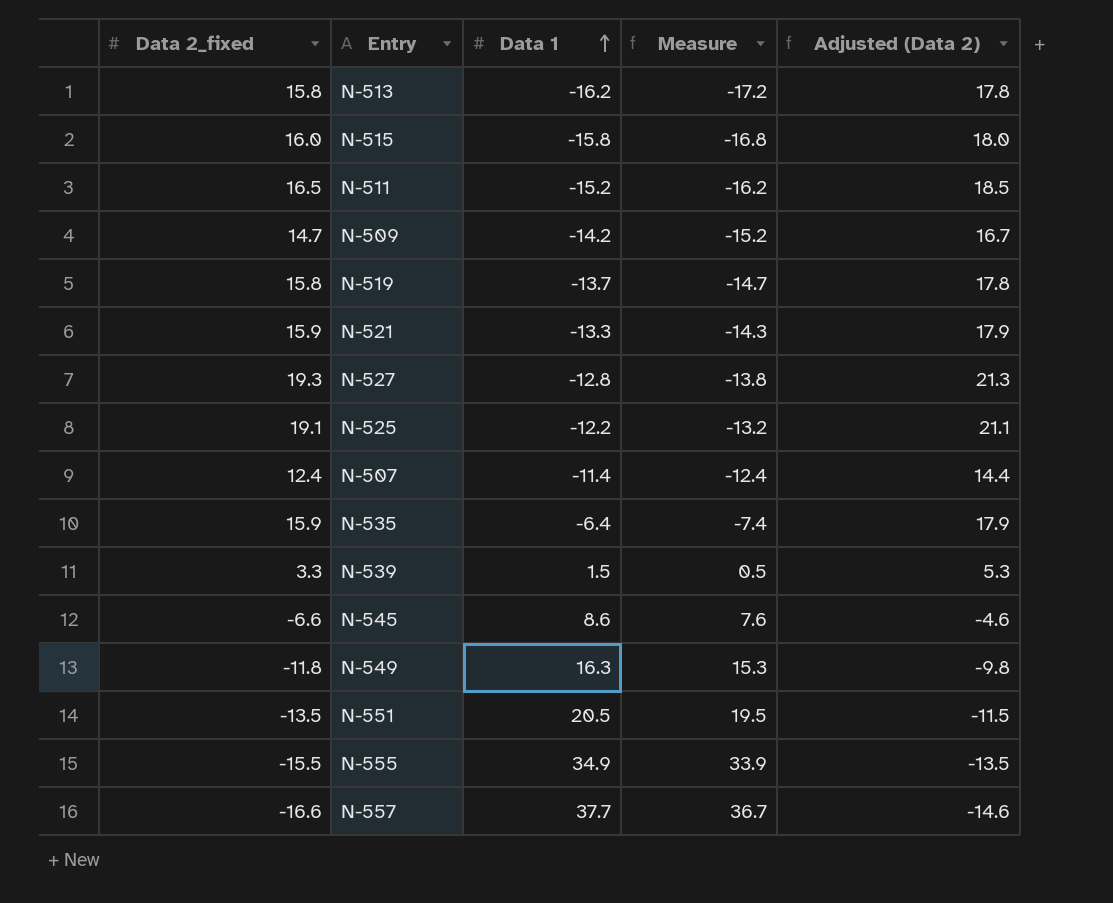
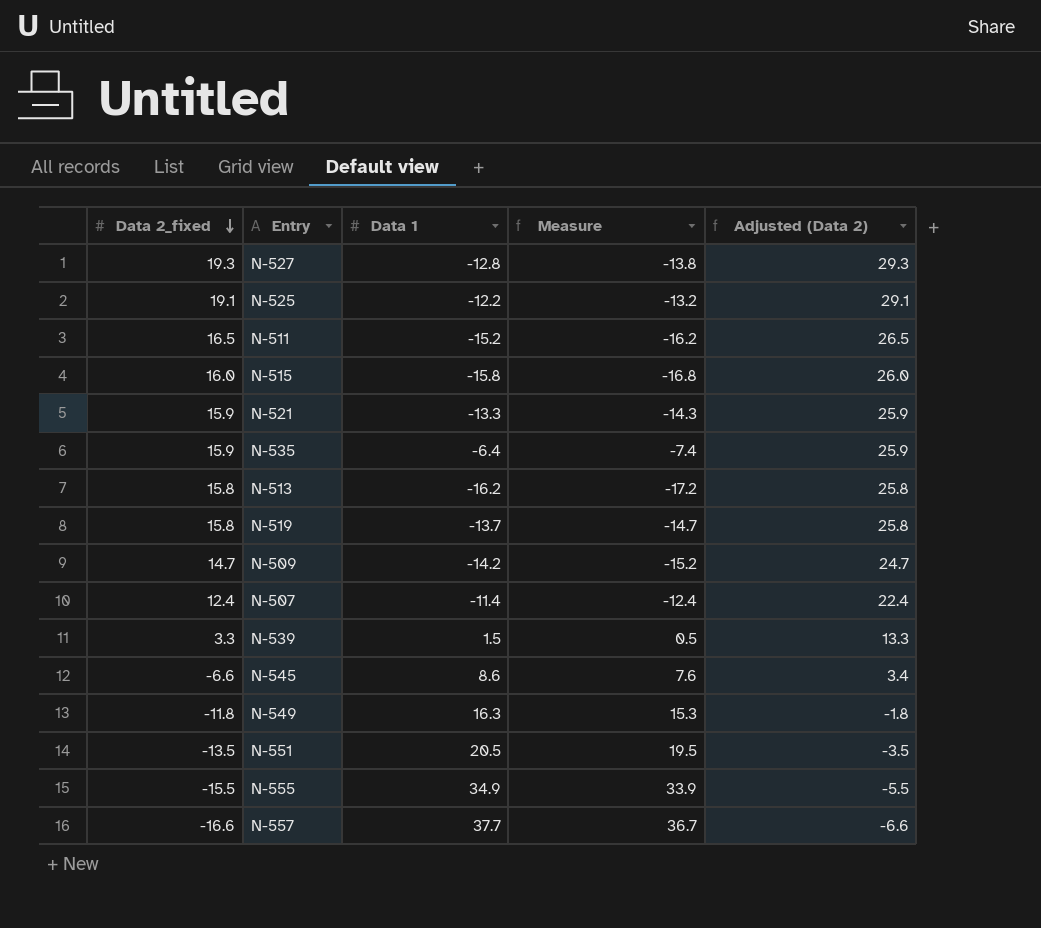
row order: Data 1 ascending -> Data 2_fixed descending
column Adjusted (Data 2) | formula: [Data 2_fixed] + 2 -> [Data 2_fixed] + 10

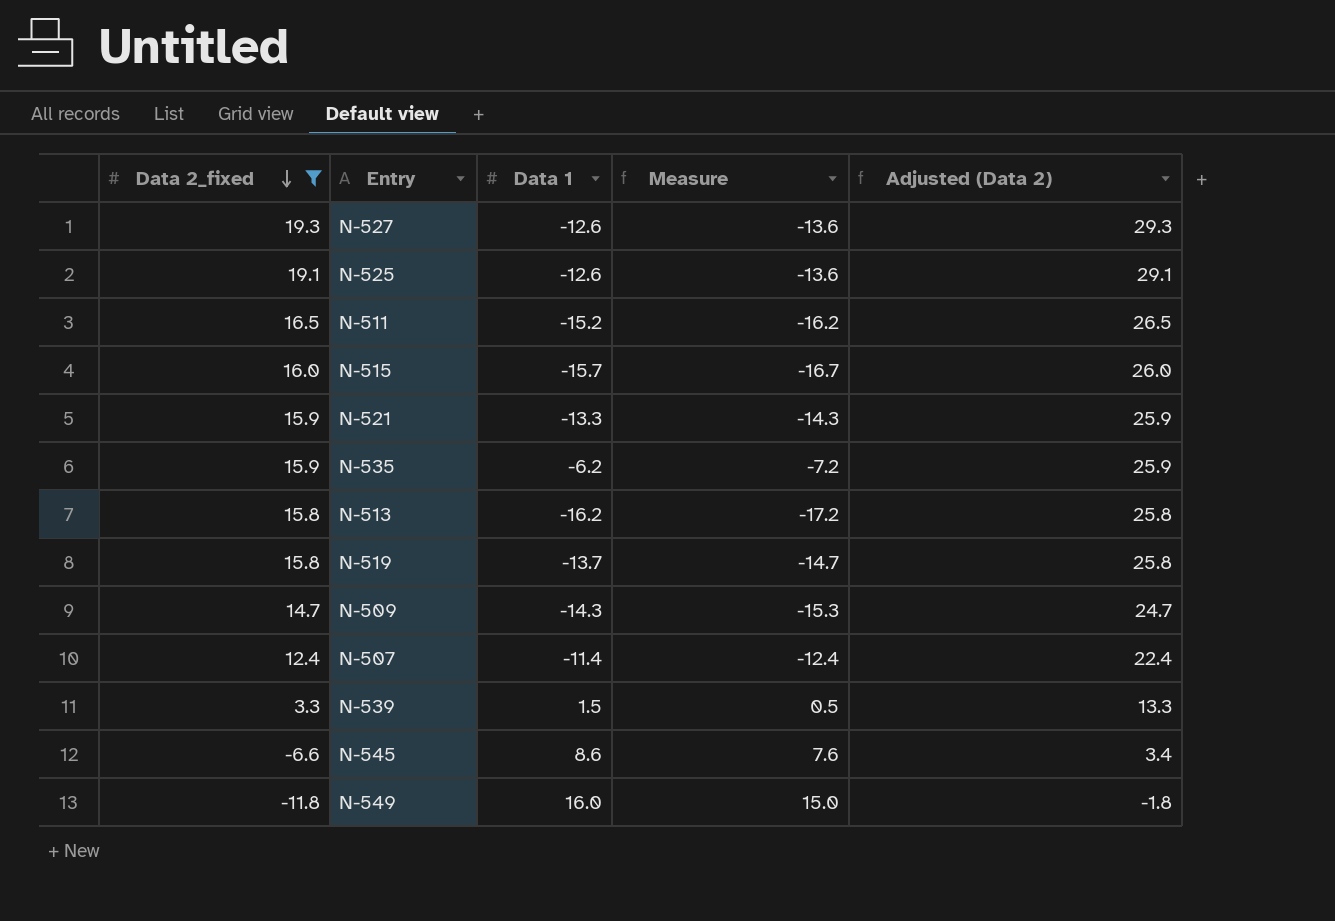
filter: none -> Data 2_fixed >= -11.8
N-527 | Data 1: -12.8 -> -12.6
N-527 | Measure: -13.8 -> -13.6
N-525 | Data 1: -12.2 -> -12.6
N-525 | Measure: -13.2 -> -13.6
N-515 | Data 1: -15.8 -> -15.7
N-515 | Measure: -16.8 -> -16.7
N-535 | Data 1: -6.4 -> -6.2
N-535 | Measure: -7.4 -> -7.2
N-509 | Data 1: -14.2 -> -14.3
N-509 | Measure: -15.2 -> -15.3
N-549 | Data 1: 16.3 -> 16.0
N-549 | Measure: 15.3 -> 15.0

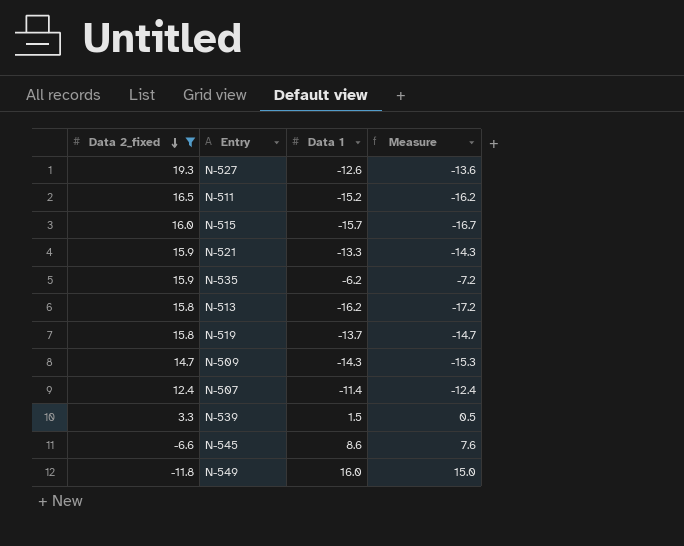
column Adjusted (Data 2) | formula: [Data 2_fixed] + 10 -> none
row N-525: 19.1 | -12.6 | -13.6 | 29.1 -> none

